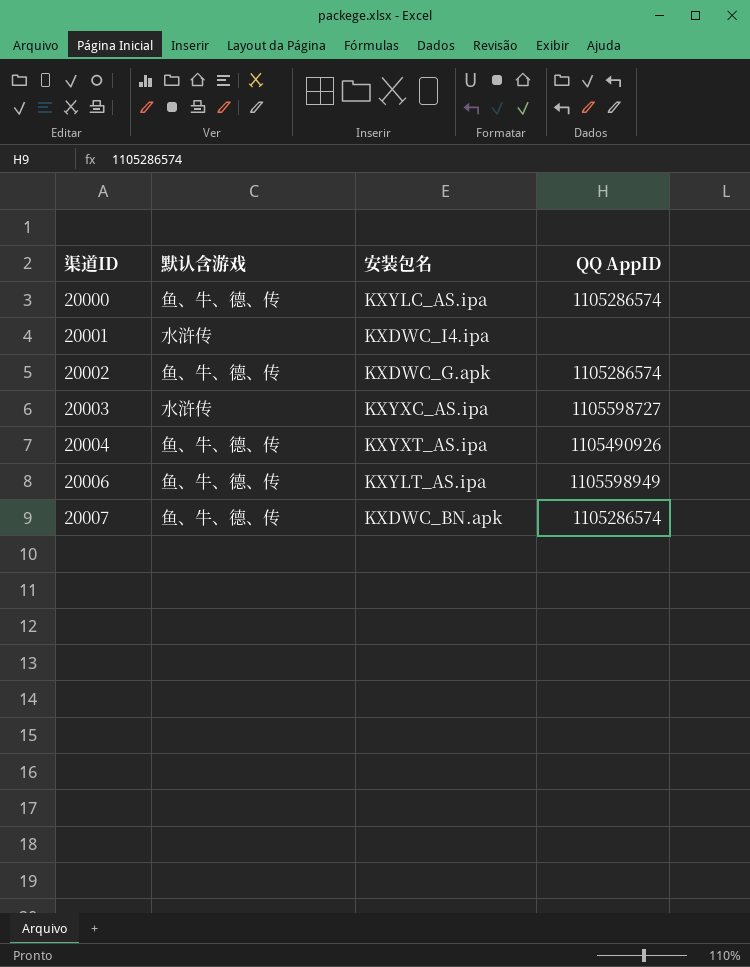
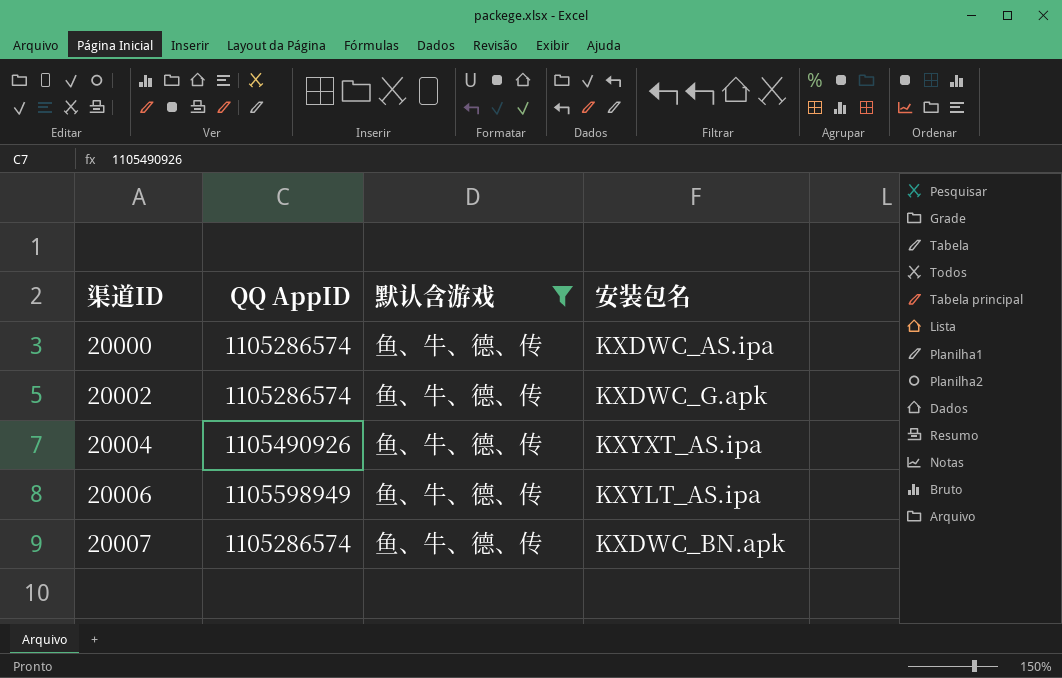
filter: none -> 默认含游戏 = 鱼、牛、德、传
column QQ AppID | position: 4 -> 2
20000 | 安装包名: KXYLC_AS.ipa -> KXDWC_AS.ipa

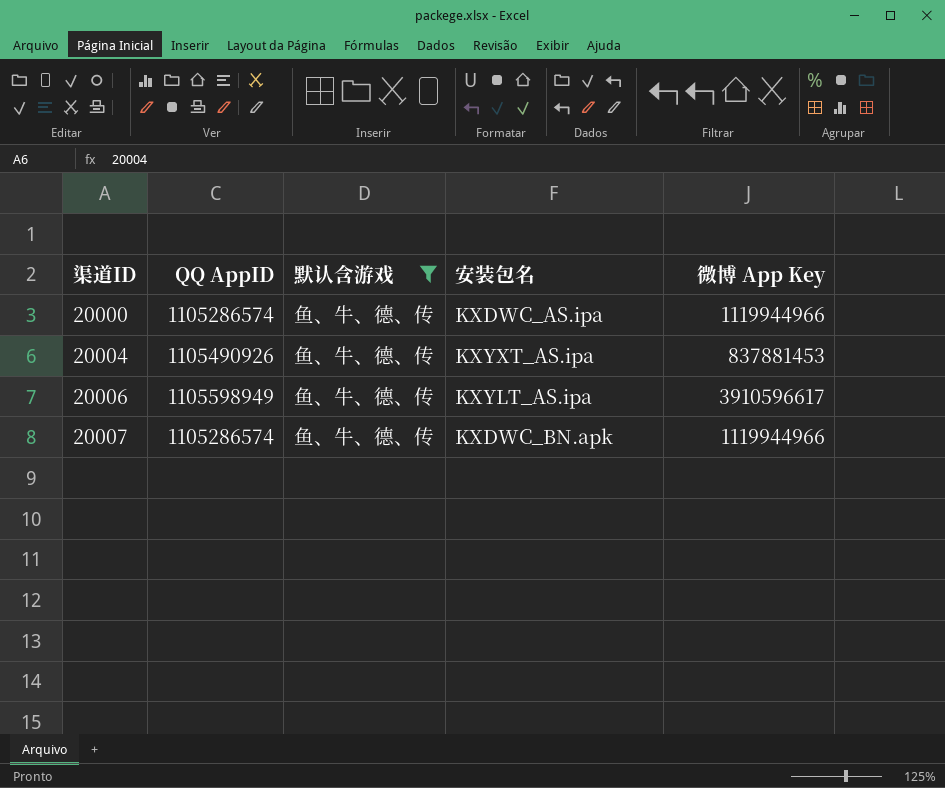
column 微博 App Key | position: none -> 5
row 20002: 1105286574 | 鱼、牛、德、传 | KXDWC_G.apk -> none

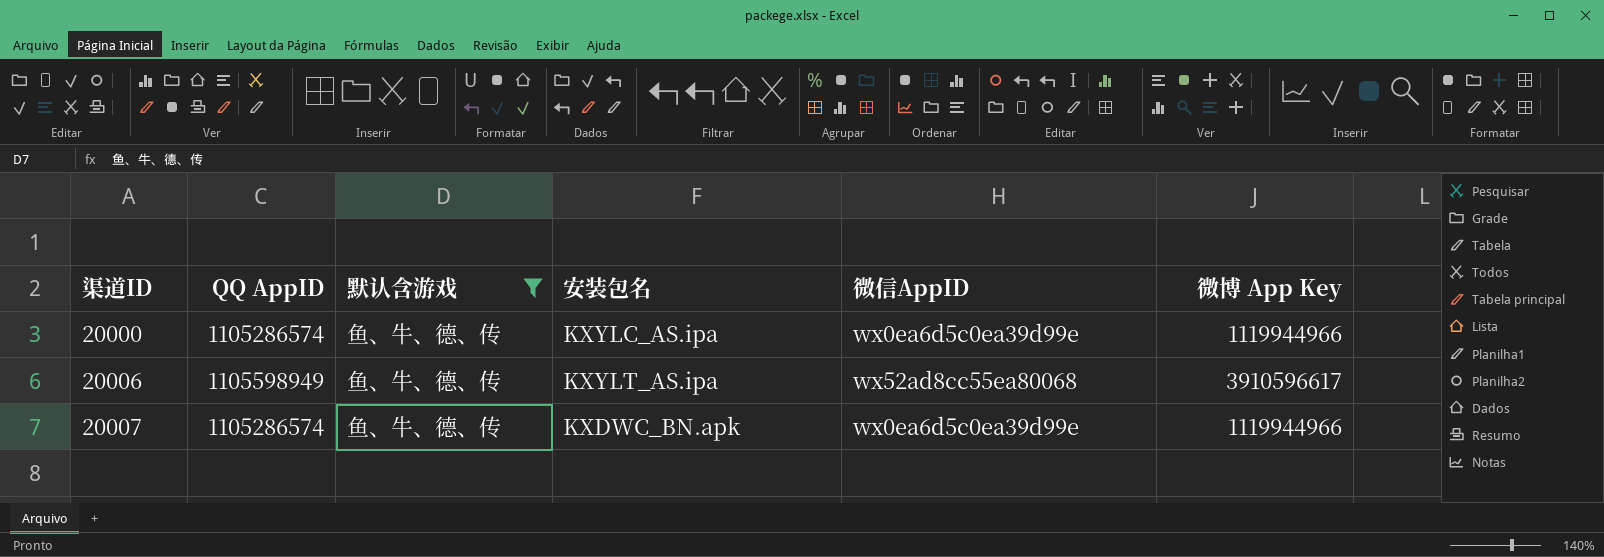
column 微信AppID | position: none -> 5
row 20004: 1105490926 | 鱼、牛、德、传 | KXYXT_AS.ipa | 837881453 -> none
20000 | 安装包名: KXDWC_AS.ipa -> KXYLC_AS.ipa

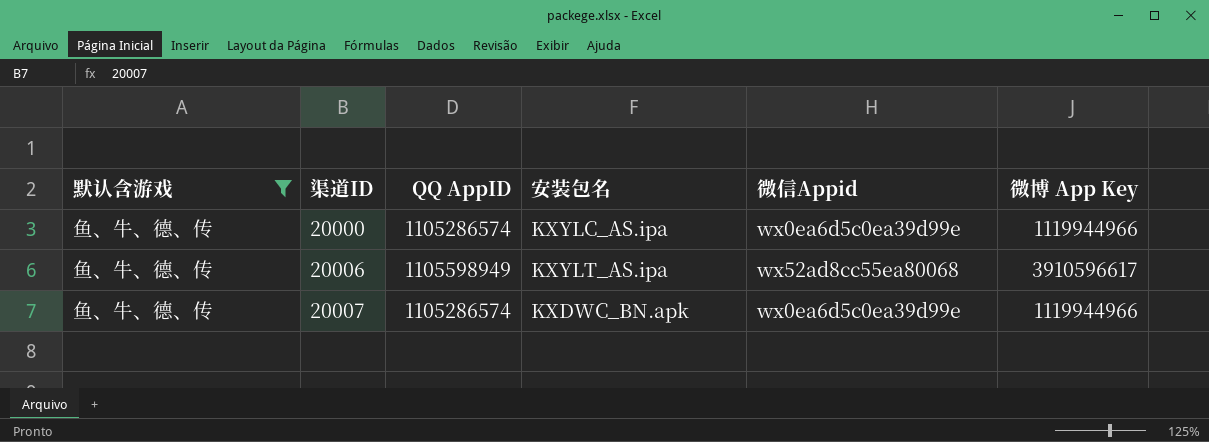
column 默认含游戏 | position: 3 -> 1
column name: 微信AppID -> 微信Appid

